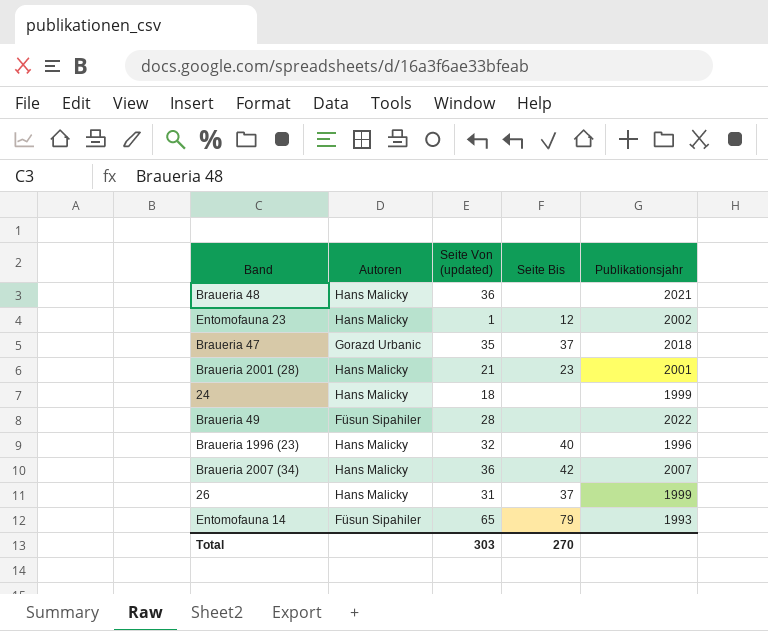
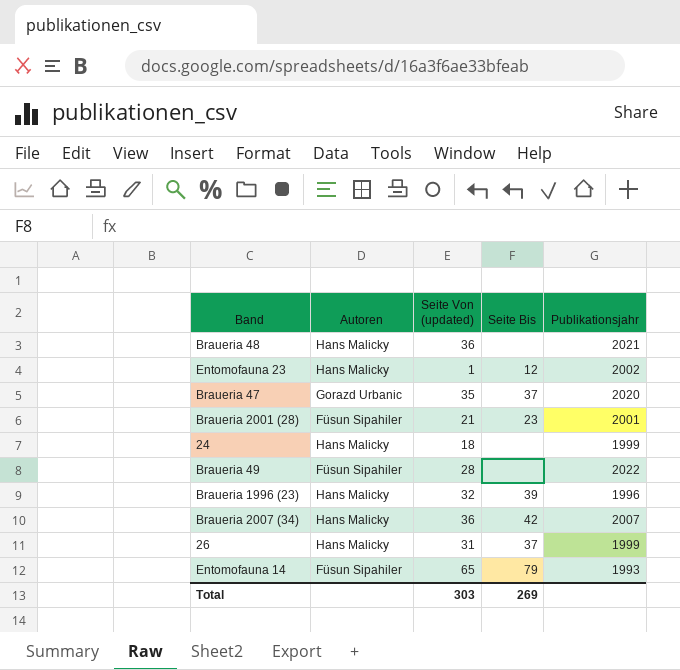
Braueria 47 | Publikationsjahr: 2018 -> 2020
Braueria 2001 (28) | Autoren: Hans Malicky -> Füsun Sipahiler
Braueria 1996 (23) | Seite Bis: 40 -> 39
Total | Seite Bis: 270 -> 269

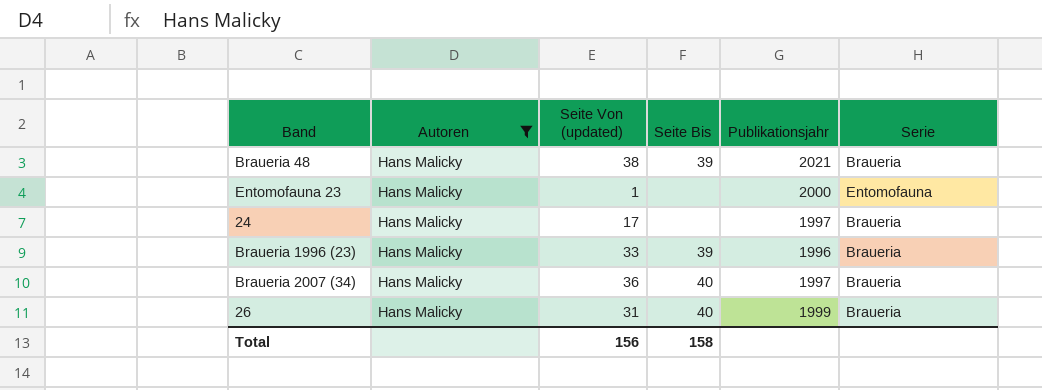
filter: none -> Autoren = Hans Malicky
column Serie | position: none -> 6
Braueria 48 | Seite Von (updated): 36 -> 38
Braueria 48 | Seite Bis: none -> 39
Entomofauna 23 | Seite Bis: 12 -> none
Entomofauna 23 | Publikationsjahr: 2002 -> 2000
24 | Seite Von (updated): 18 -> 17
24 | Publikationsjahr: 1999 -> 1997
Braueria 1996 (23) | Seite Von (updated): 32 -> 33
Braueria 2007 (34) | Seite Bis: 42 -> 40
Braueria 2007 (34) | Publikationsjahr: 2007 -> 1997
26 | Seite Bis: 37 -> 40
Total | Seite Von (updated): 303 -> 156
Total | Seite Bis: 269 -> 158

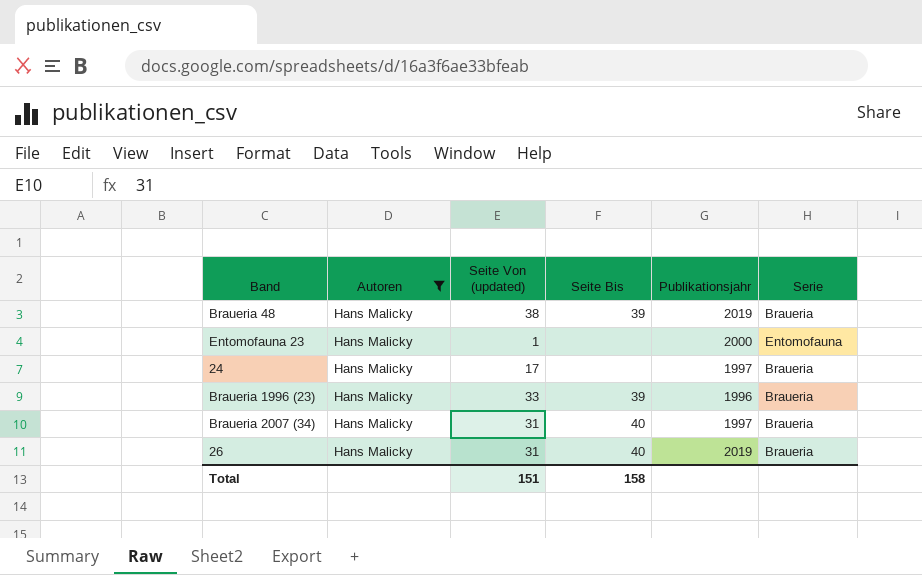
Braueria 48 | Publikationsjahr: 2021 -> 2019
Braueria 2007 (34) | Seite Von (updated): 36 -> 31
26 | Publikationsjahr: 1999 -> 2019
Total | Seite Von (updated): 156 -> 151

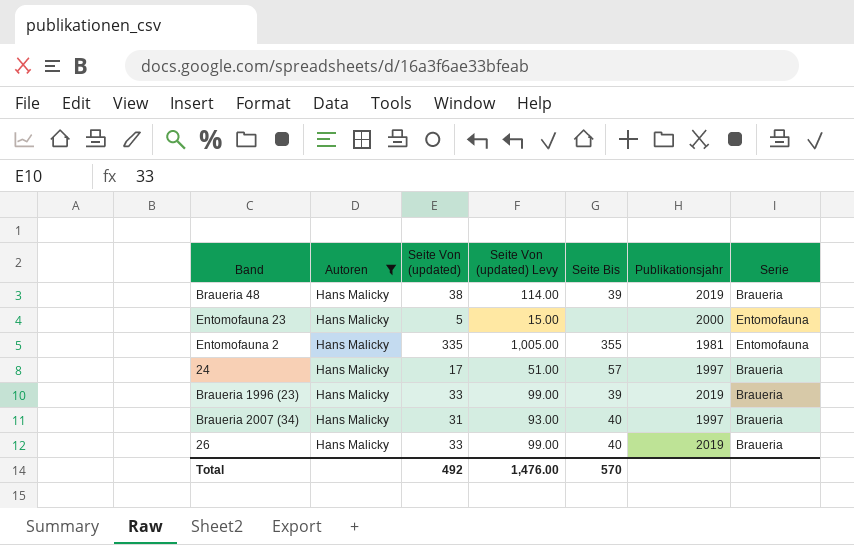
column Seite Von (updated) Levy | formula: none -> [Seite Von (updated)] * 3
Entomofauna 23 | Seite Von (updated): 1 -> 5
row Entomofauna 2: none -> Hans Malicky | 335 | 1,005.00 | 355 | 1981 | Entomofauna
24 | Seite Bis: none -> 57
Braueria 1996 (23) | Publikationsjahr: 1996 -> 2019
26 | Seite Von (updated): 31 -> 33
Total | Seite Von (updated): 151 -> 492
Total | Seite Bis: 158 -> 570

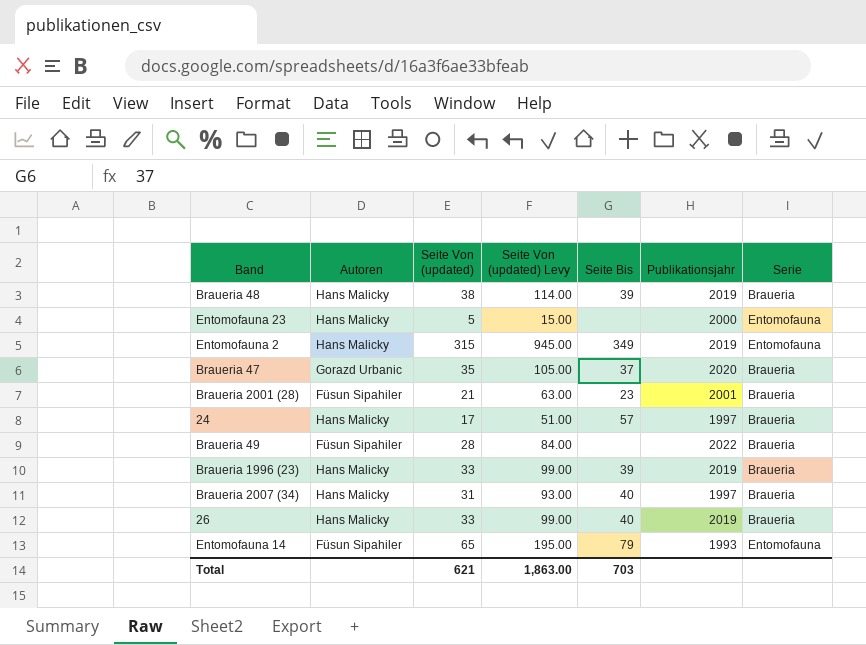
filter: Autoren = Hans Malicky -> none
Entomofauna 2 | Seite Von (updated): 335 -> 315
Entomofauna 2 | Seite Von (updated) Levy: 1,005.00 -> 945.00
Entomofauna 2 | Seite Bis: 355 -> 349
Entomofauna 2 | Publikationsjahr: 1981 -> 2019
Total | Seite Von (updated): 492 -> 621
Total | Seite Von (updated) Levy: 1,476.00 -> 1,863.00
Total | Seite Bis: 570 -> 703

